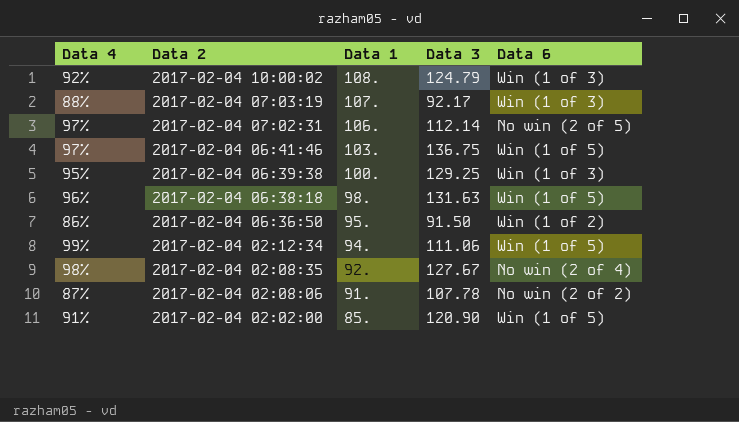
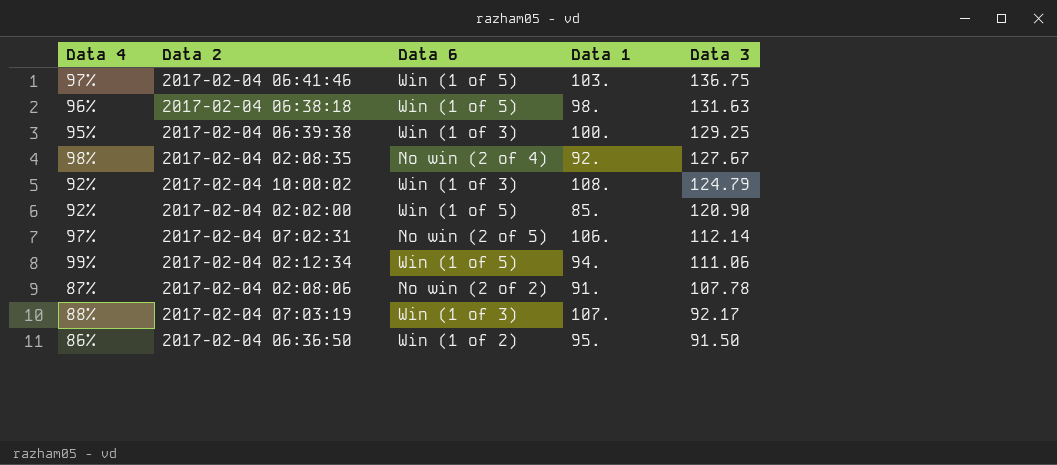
row order: Data 2 descending -> Data 3 descending
column Data 6 | position: 5 -> 3
2017-02-04 02:02:00 | Data 4: 91% -> 92%

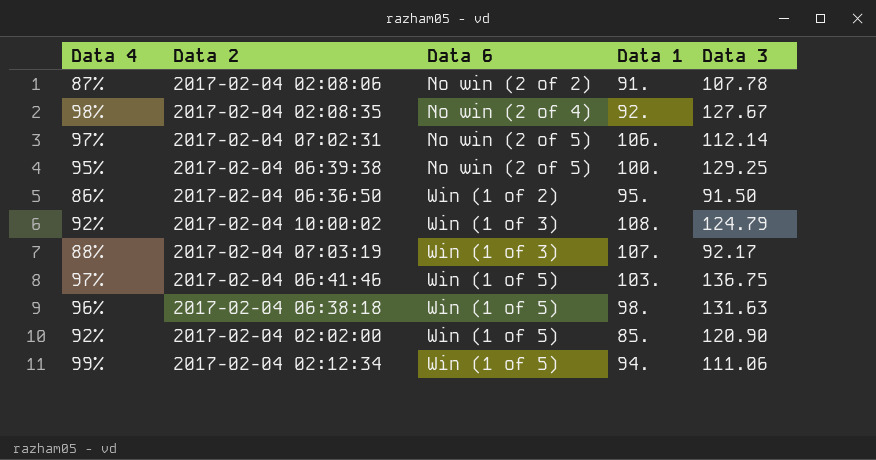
row order: Data 3 descending -> Data 6 ascending
2017-02-04 06:39:38 | Data 6: Win (1 of 3) -> No win (2 of 5)

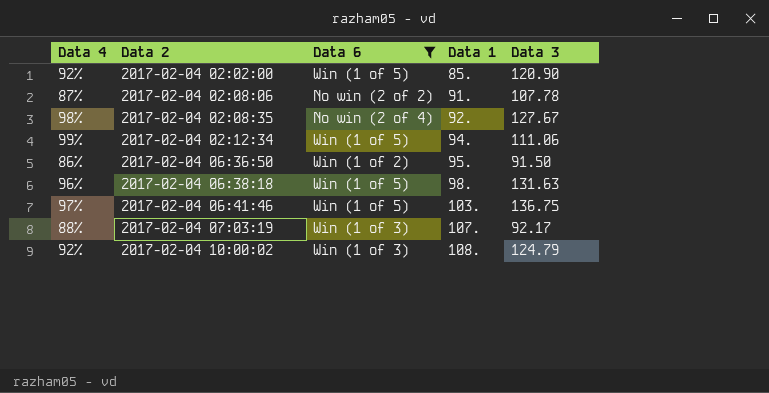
filter: none -> Data 6 != No win (2 of 5)
row order: Data 6 ascending -> Data 2 ascending

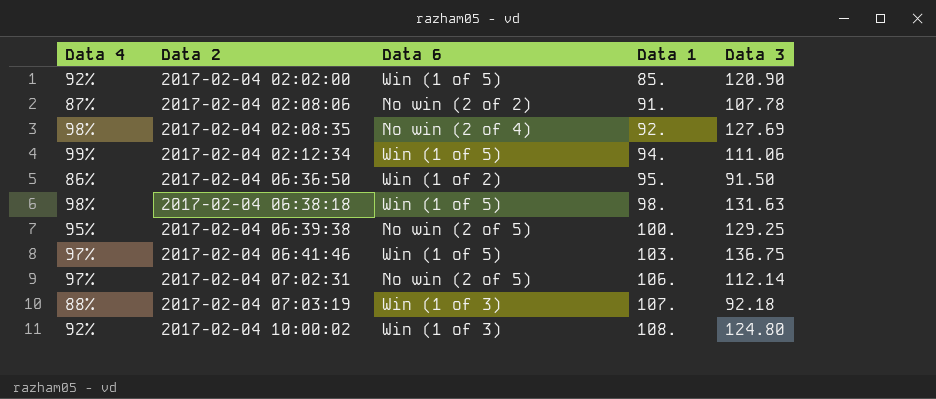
filter: Data 6 != No win (2 of 5) -> none
2017-02-04 02:08:35 | Data 3: 127.67 -> 127.69
2017-02-04 06:38:18 | Data 4: 96% -> 98%
2017-02-04 07:03:19 | Data 3: 92.17 -> 92.18
2017-02-04 10:00:02 | Data 3: 124.79 -> 124.80

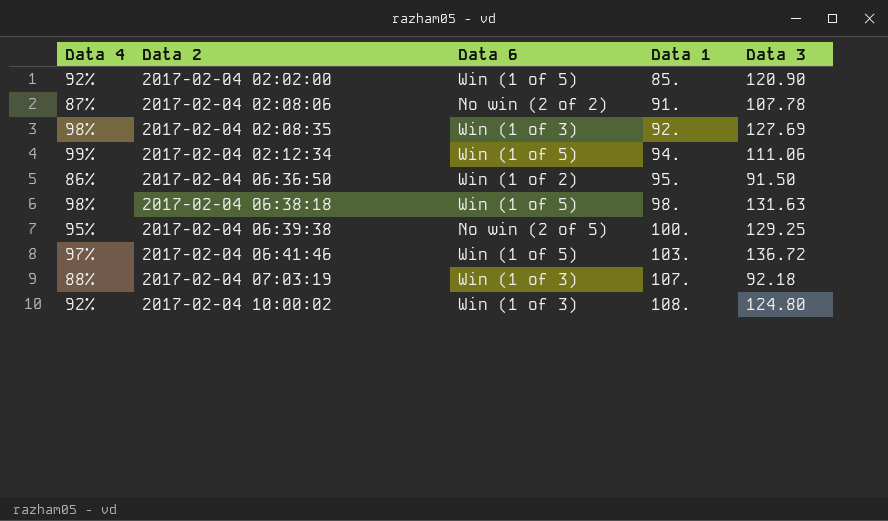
row 2017-02-04 07:02:31: 97% | No win (2 of 5) | 106. | 112.14 -> none
2017-02-04 02:08:35 | Data 6: No win (2 of 4) -> Win (1 of 3)
2017-02-04 06:41:46 | Data 3: 136.75 -> 136.72

